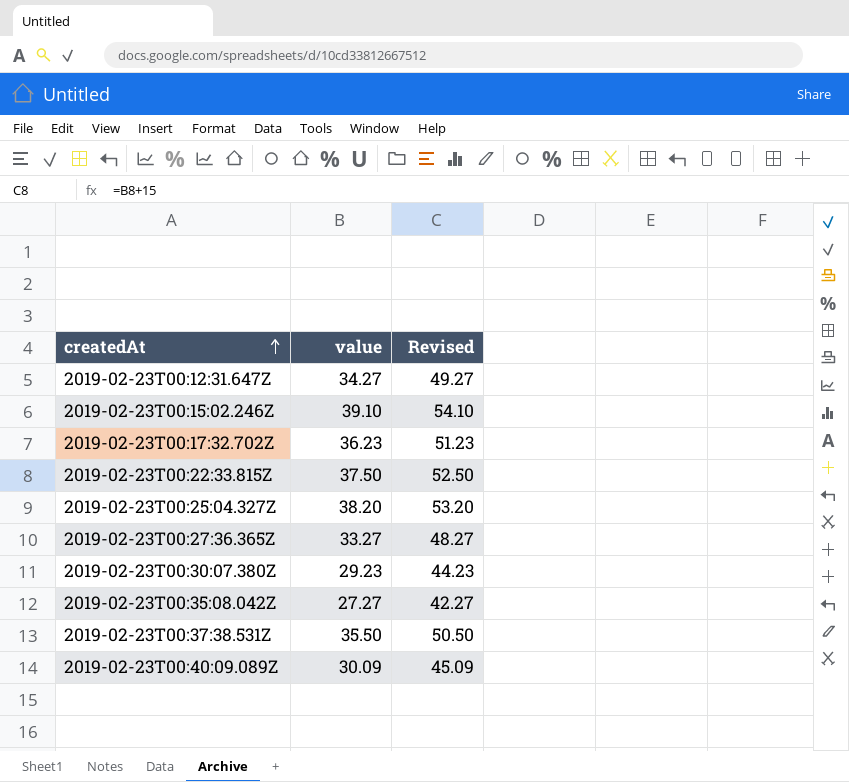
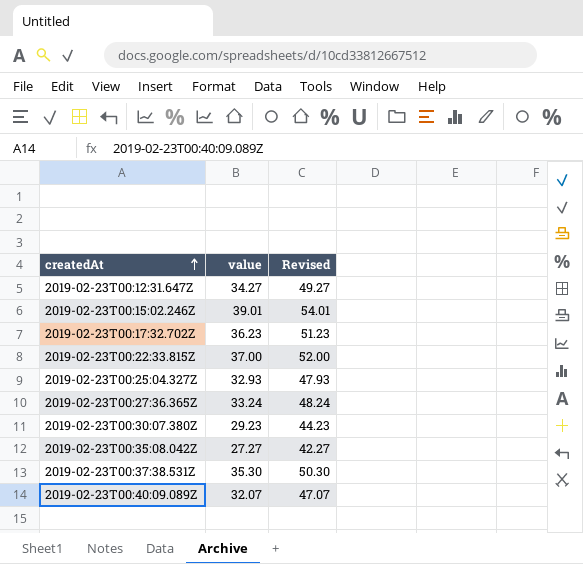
2019-02-23T00:15:02.246Z | value: 39.10 -> 39.01
2019-02-23T00:15:02.246Z | Revised: 54.10 -> 54.01
2019-02-23T00:22:33.815Z | value: 37.50 -> 37.00
2019-02-23T00:22:33.815Z | Revised: 52.50 -> 52.00
2019-02-23T00:25:04.327Z | value: 38.20 -> 32.93
2019-02-23T00:25:04.327Z | Revised: 53.20 -> 47.93
2019-02-23T00:27:36.365Z | value: 33.27 -> 33.24
2019-02-23T00:27:36.365Z | Revised: 48.27 -> 48.24
2019-02-23T00:37:38.531Z | value: 35.50 -> 35.30
2019-02-23T00:37:38.531Z | Revised: 50.50 -> 50.30
2019-02-23T00:40:09.089Z | value: 30.09 -> 32.07
2019-02-23T00:40:09.089Z | Revised: 45.09 -> 47.07

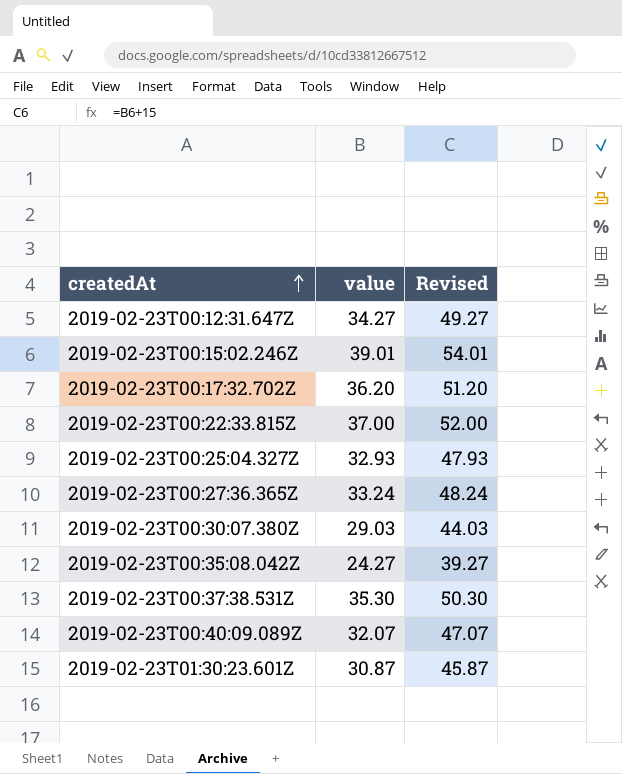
2019-02-23T00:17:32.702Z | value: 36.23 -> 36.20
2019-02-23T00:17:32.702Z | Revised: 51.23 -> 51.20
2019-02-23T00:30:07.380Z | value: 29.23 -> 29.03
2019-02-23T00:30:07.380Z | Revised: 44.23 -> 44.03
2019-02-23T00:35:08.042Z | value: 27.27 -> 24.27
2019-02-23T00:35:08.042Z | Revised: 42.27 -> 39.27
row 2019-02-23T01:30:23.601Z: none -> 30.87 | 45.87

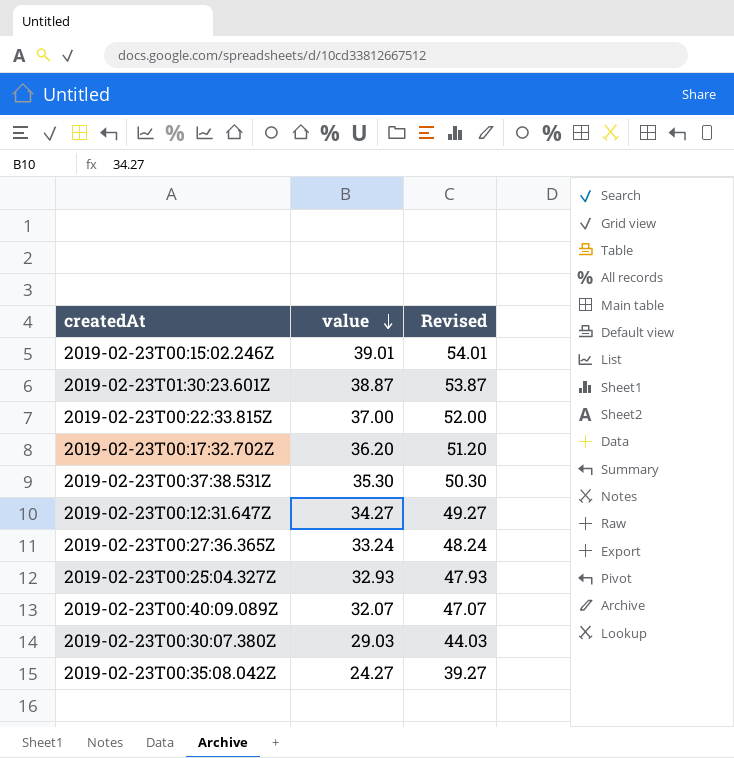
row order: createdAt ascending -> value descending
2019-02-23T01:30:23.601Z | value: 30.87 -> 38.87
2019-02-23T01:30:23.601Z | Revised: 45.87 -> 53.87

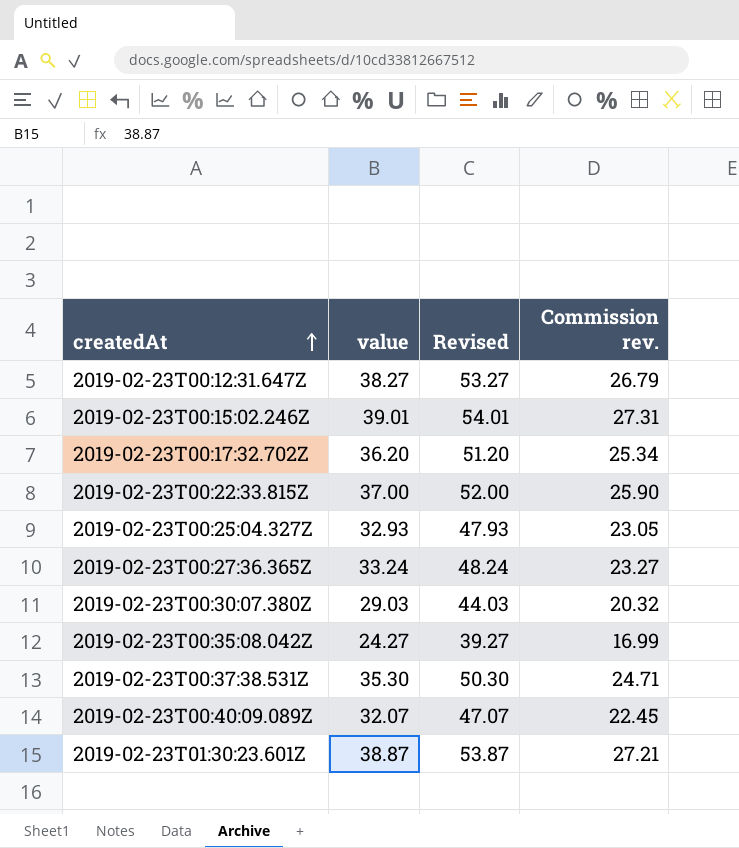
row order: value descending -> createdAt ascending
column Commission rev. | formula: none -> [value] * 0.7
2019-02-23T00:12:31.647Z | value: 34.27 -> 38.27
2019-02-23T00:12:31.647Z | Revised: 49.27 -> 53.27

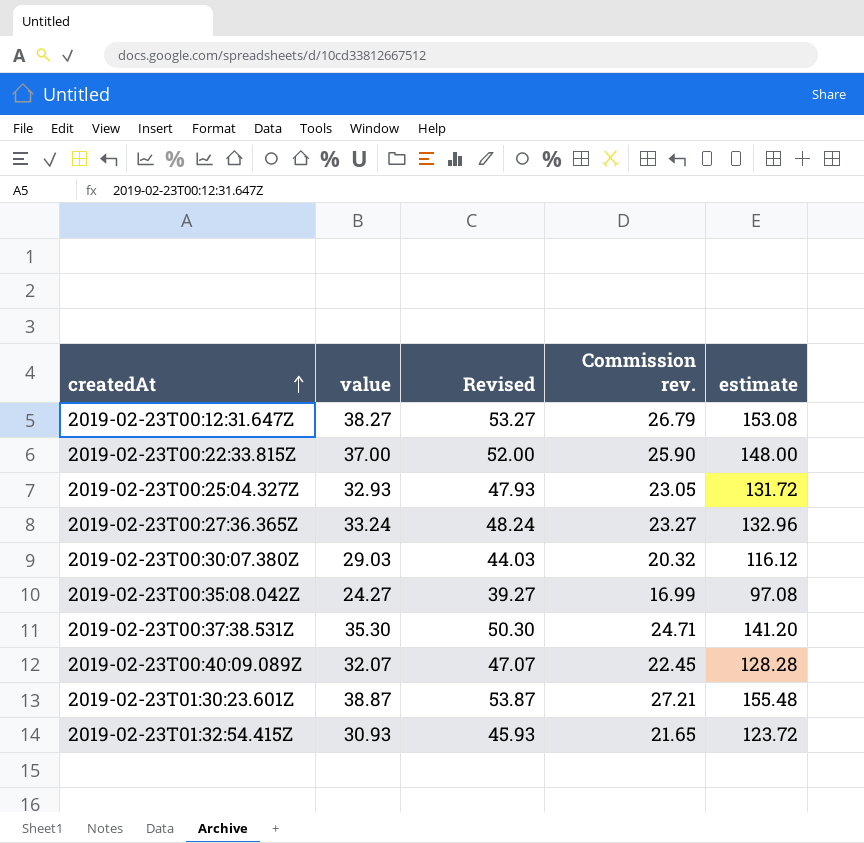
column estimate | formula: none -> [value] * 4
row 2019-02-23T00:15:02.246Z: 39.01 | 54.01 | 27.31 -> none
row 2019-02-23T00:17:32.702Z: 36.20 | 51.20 | 25.34 -> none
row 2019-02-23T01:32:54.415Z: none -> 30.93 | 45.93 | 21.65 | 123.72

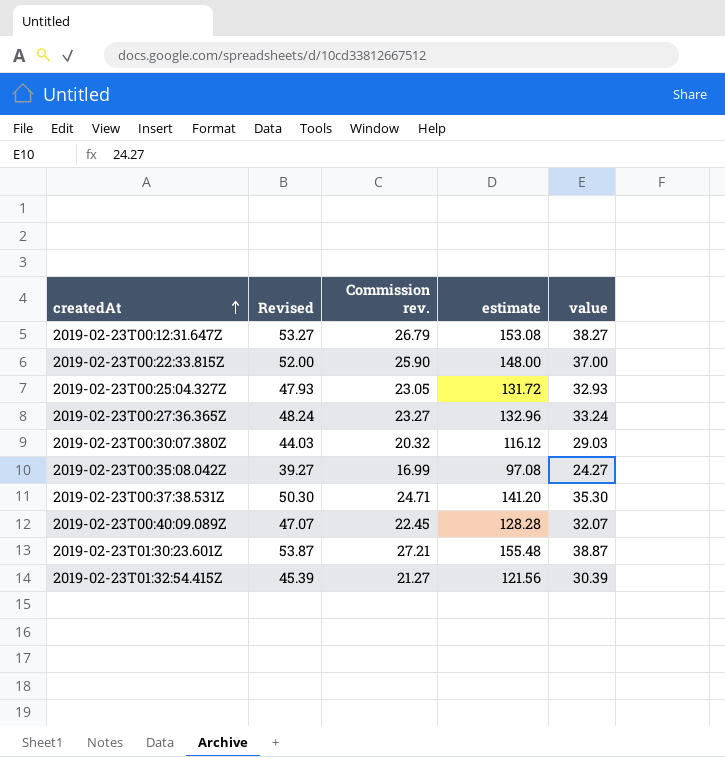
column value | position: 2 -> 5
2019-02-23T01:32:54.415Z | Revised: 45.93 -> 45.39
2019-02-23T01:32:54.415Z | Commission rev.: 21.65 -> 21.27
2019-02-23T01:32:54.415Z | estimate: 123.72 -> 121.56
2019-02-23T01:32:54.415Z | value: 30.93 -> 30.39

